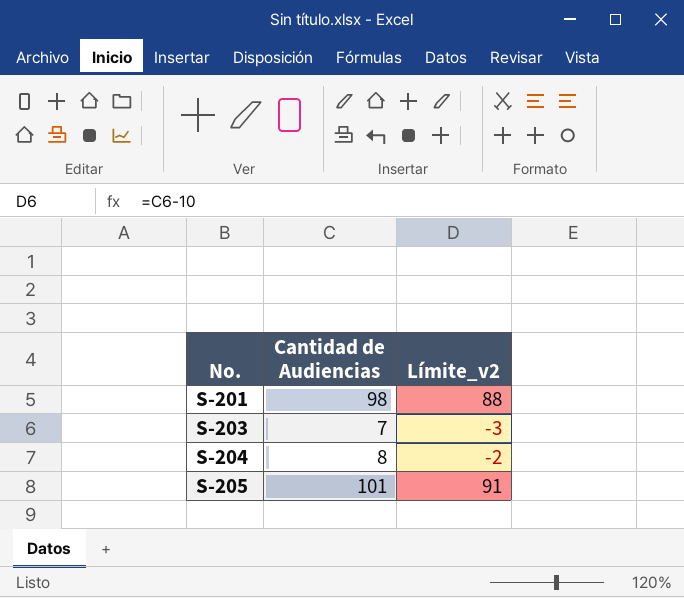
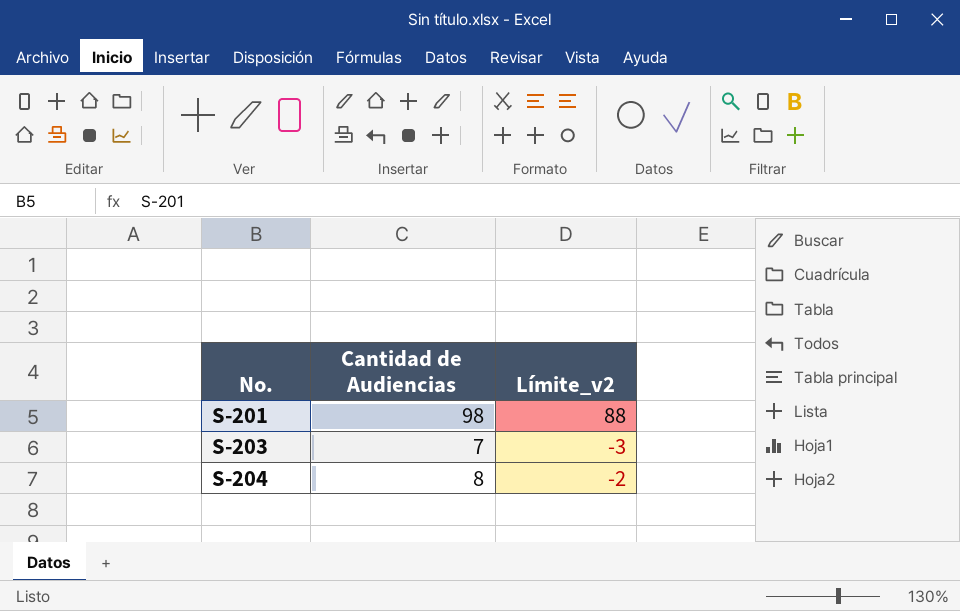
row S-205: 101 | 91 -> none

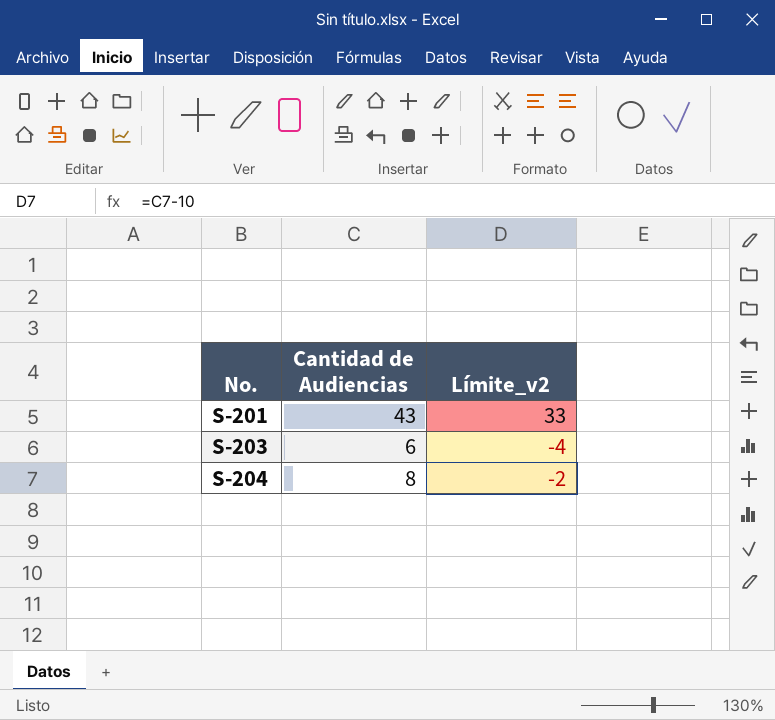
S-201 | Cantidad de Audiencias: 98 -> 43
S-201 | Límite_v2: 88 -> 33
S-203 | Cantidad de Audiencias: 7 -> 6
S-203 | Límite_v2: -3 -> -4

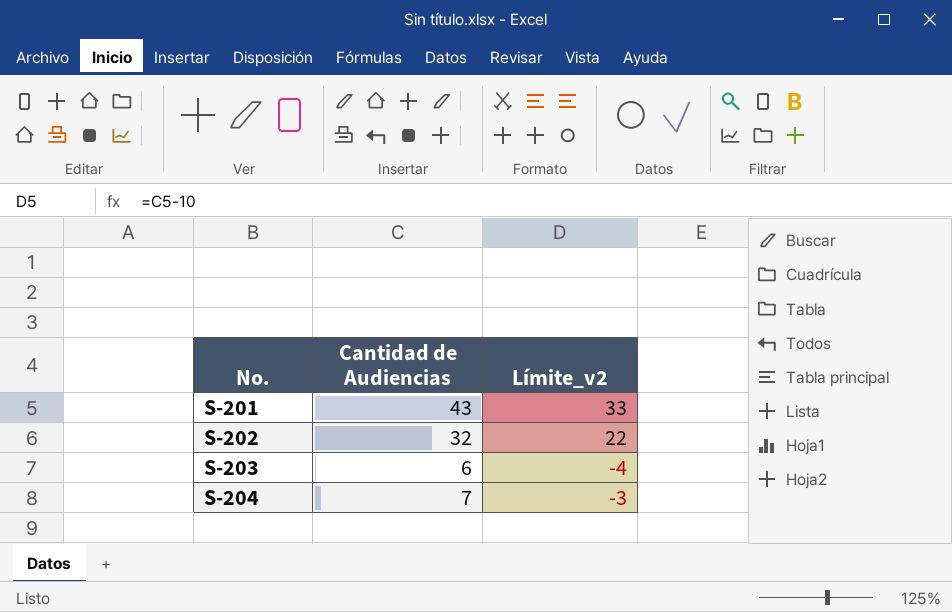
row S-202: none -> 32 | 22
S-204 | Cantidad de Audiencias: 8 -> 7
S-204 | Límite_v2: -2 -> -3

